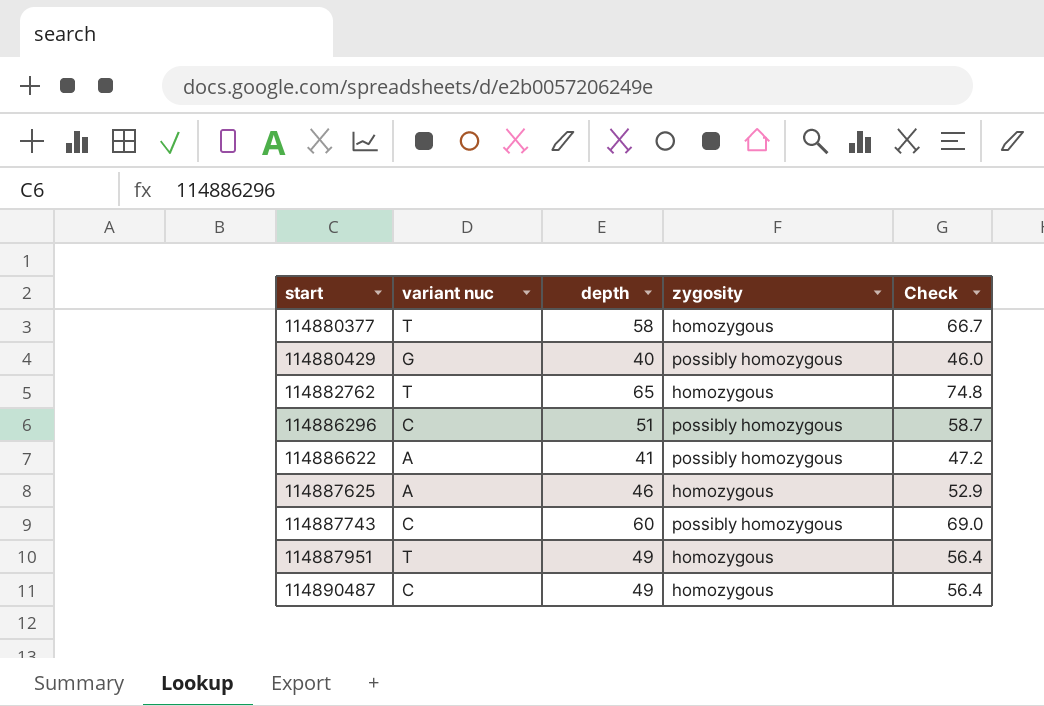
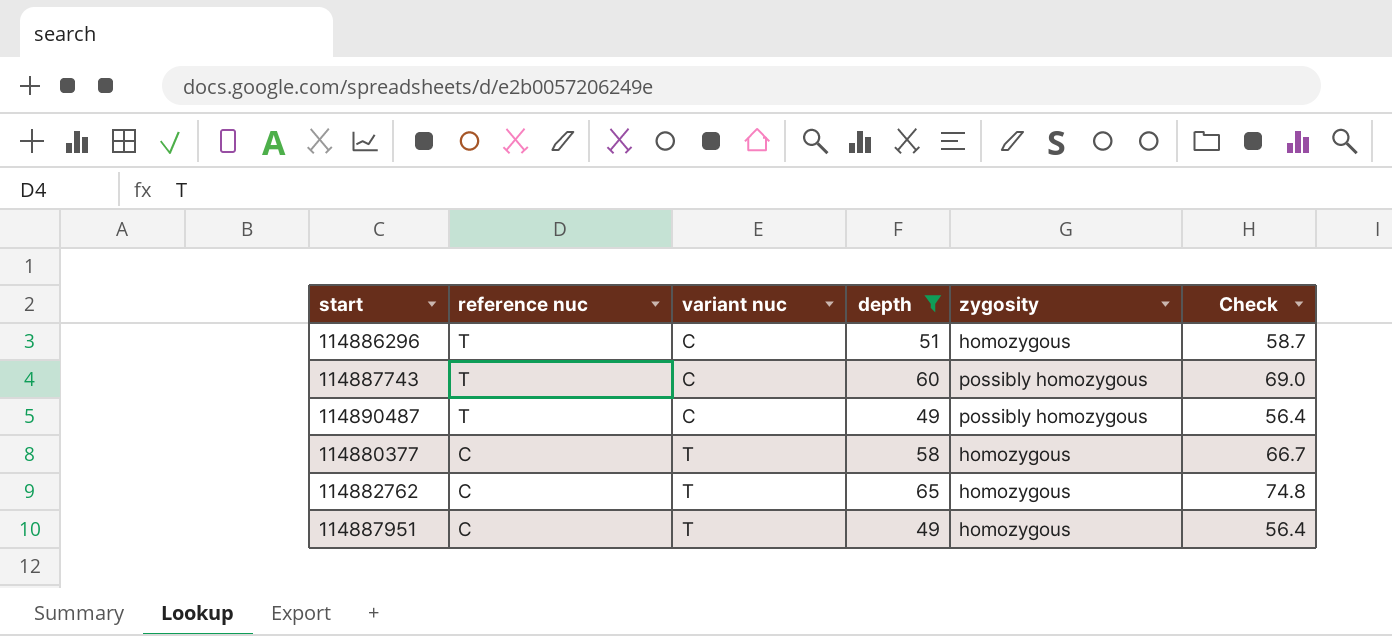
filter: none -> depth >= 49
row order: start ascending -> reference nuc descending
column reference nuc | position: none -> 2
114886296 | zygosity: possibly homozygous -> homozygous
114890487 | zygosity: homozygous -> possibly homozygous

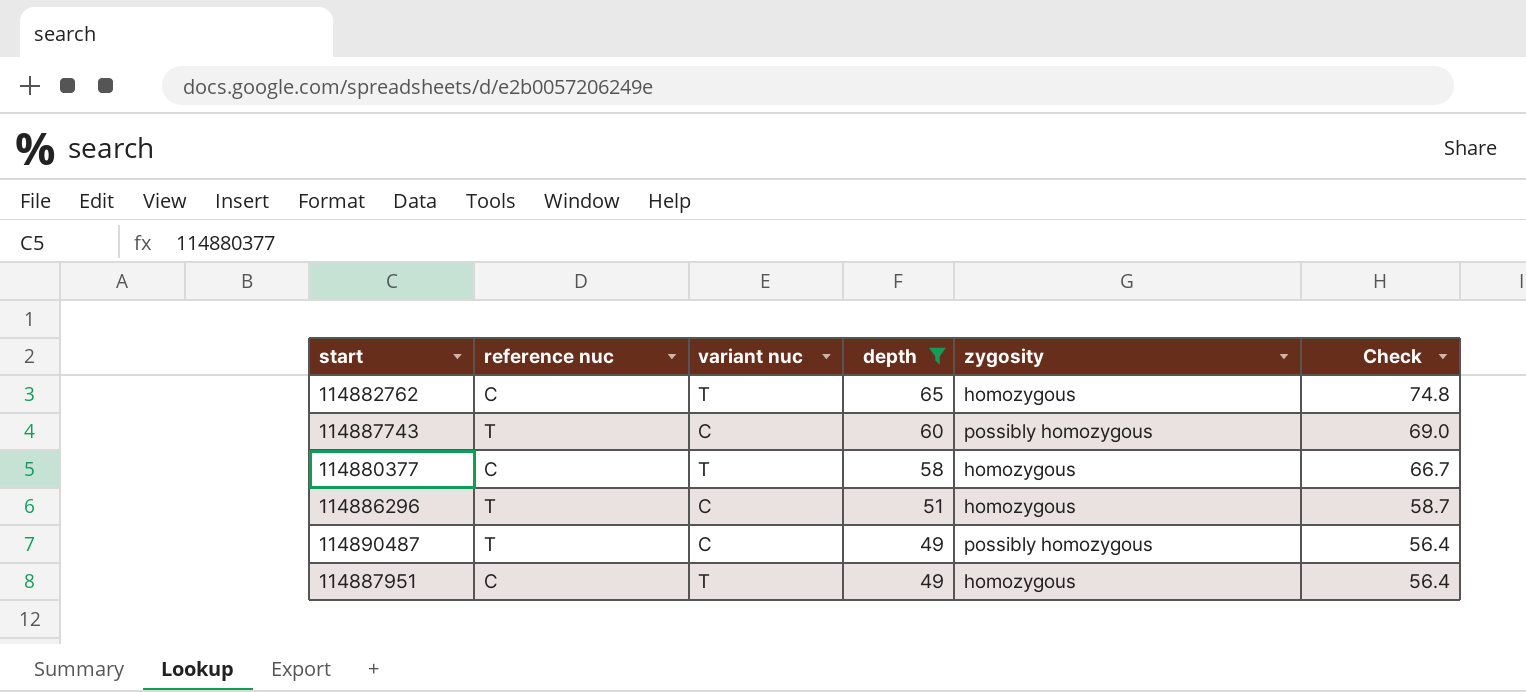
row order: reference nuc descending -> depth descending

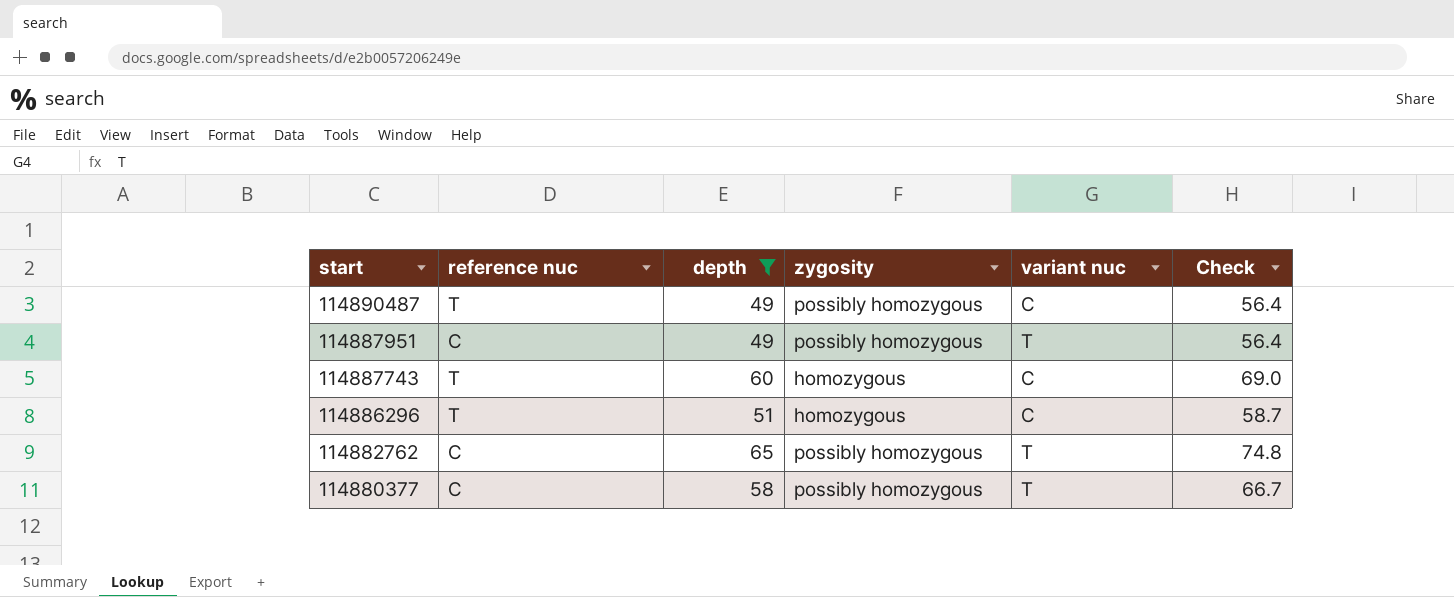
row order: depth descending -> start descending
column variant nuc | position: 3 -> 5
114887951 | zygosity: homozygous -> possibly homozygous
114887743 | zygosity: possibly homozygous -> homozygous
114882762 | zygosity: homozygous -> possibly homozygous
114880377 | zygosity: homozygous -> possibly homozygous

